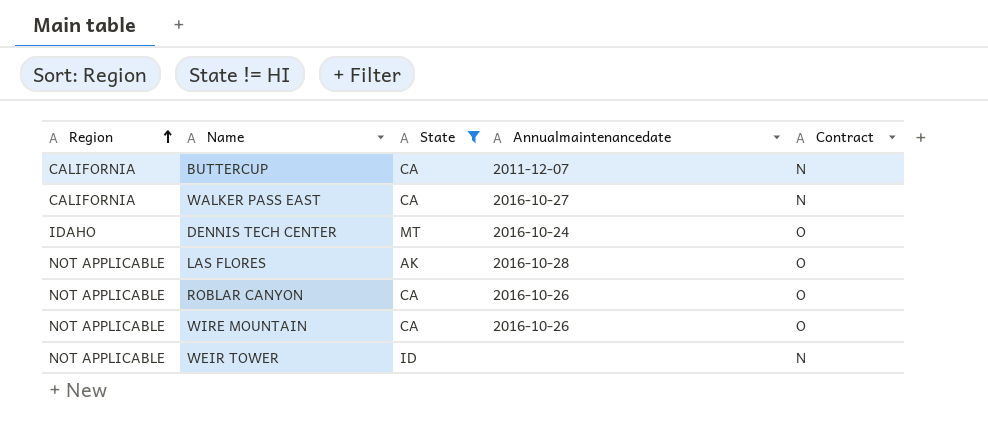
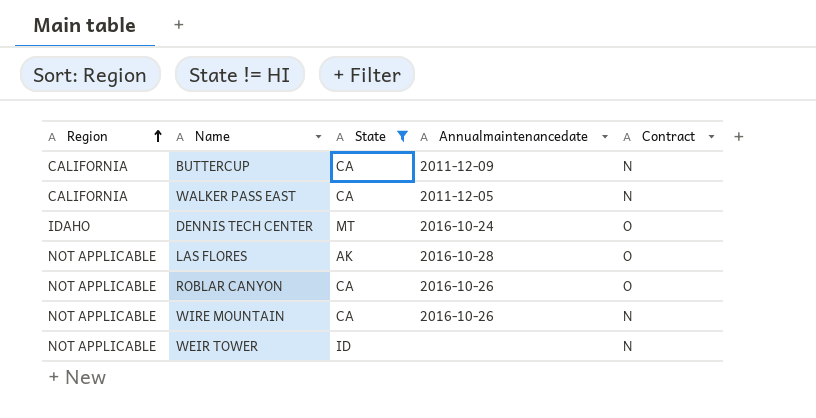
BUTTERCUP | Annualmaintenancedate: 2011-12-07 -> 2011-12-09
WALKER PASS EAST | Annualmaintenancedate: 2016-10-27 -> 2011-12-05
WIRE MOUNTAIN | Contract: O -> N

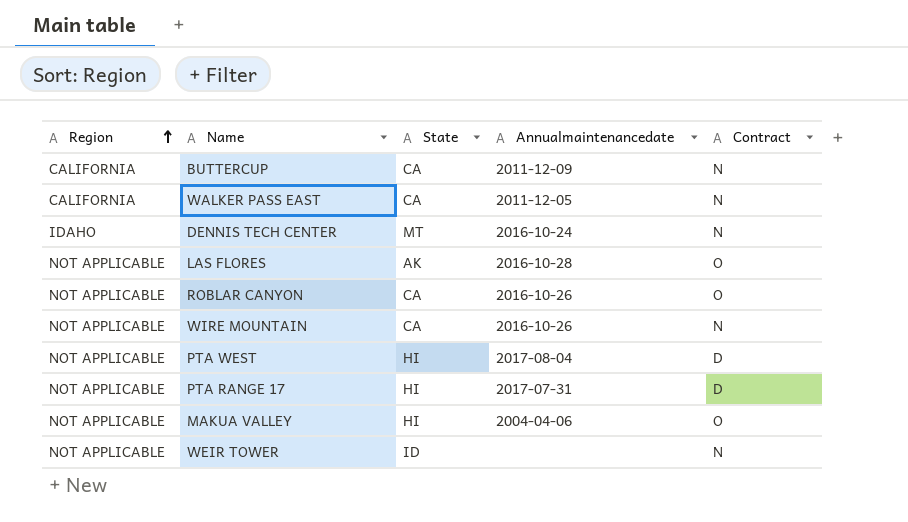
filter: State != HI -> none
DENNIS TECH CENTER | Contract: O -> N

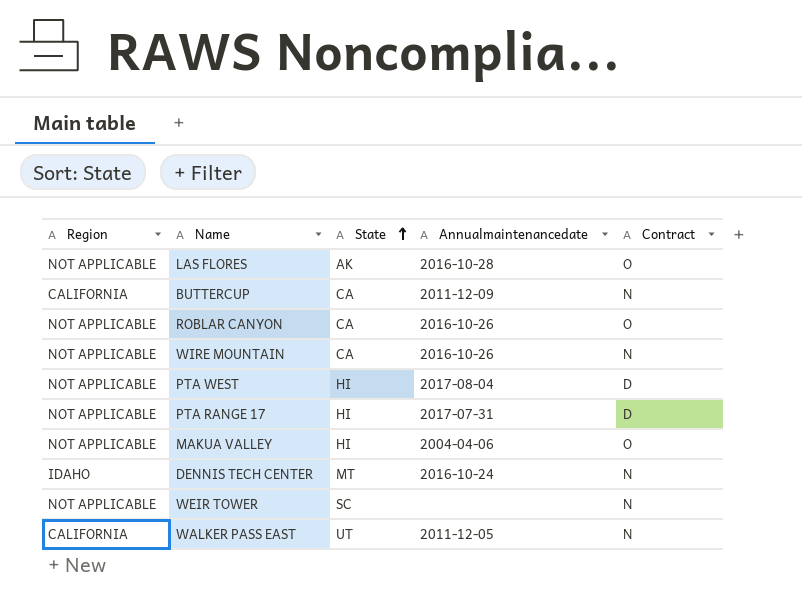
row order: Region ascending -> State ascending
WEIR TOWER | State: ID -> SC
WALKER PASS EAST | State: CA -> UT

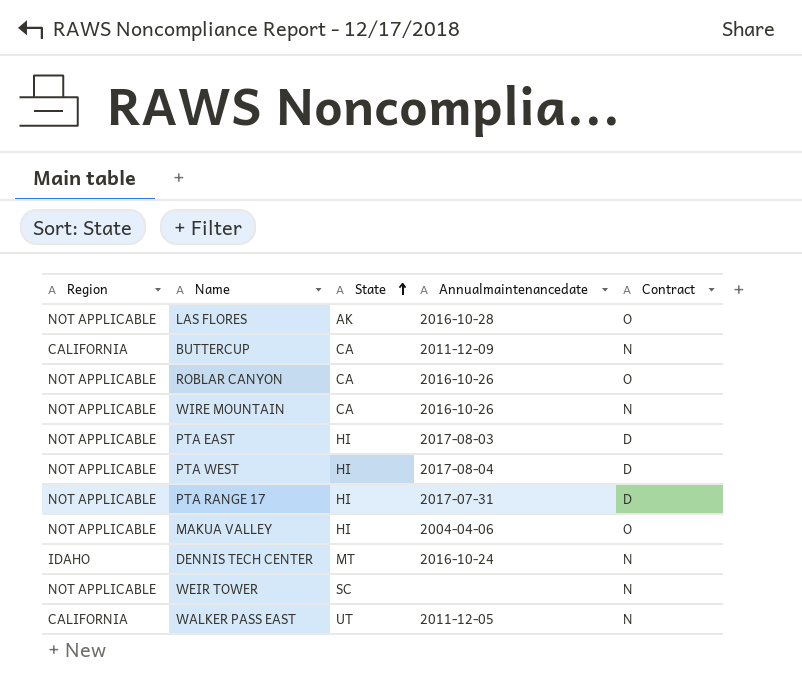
row PTA EAST: none -> NOT APPLICABLE | HI | 2017-08-03 | D

